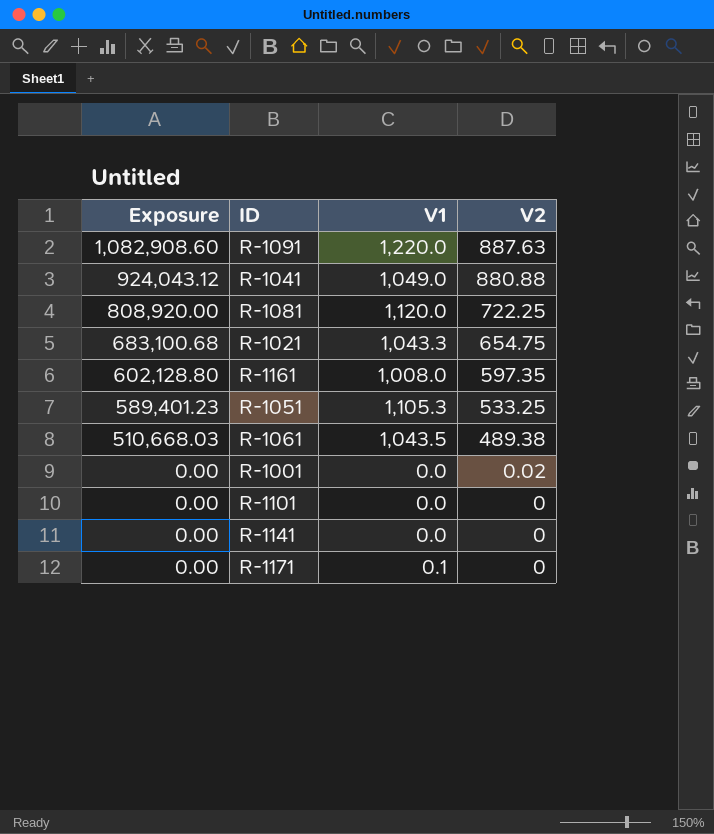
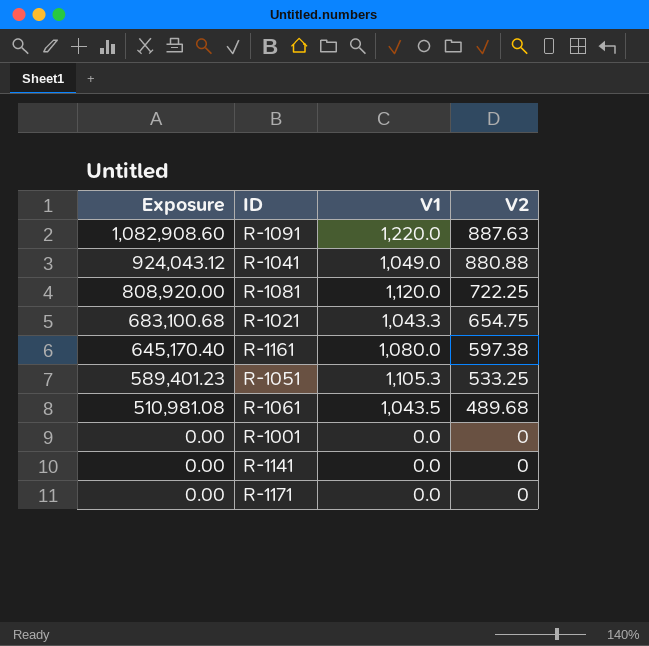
row R-1101: 0.00 | 0.0 | 0 -> none
R-1161 | Exposure: 602,128.80 -> 645,170.40
R-1161 | V1: 1,008.0 -> 1,080.0
R-1161 | V2: 597.35 -> 597.38
R-1061 | Exposure: 510,668.03 -> 510,981.08
R-1061 | V2: 489.38 -> 489.68
R-1001 | V2: 0.02 -> 0
R-1171 | V1: 0.1 -> 0.0

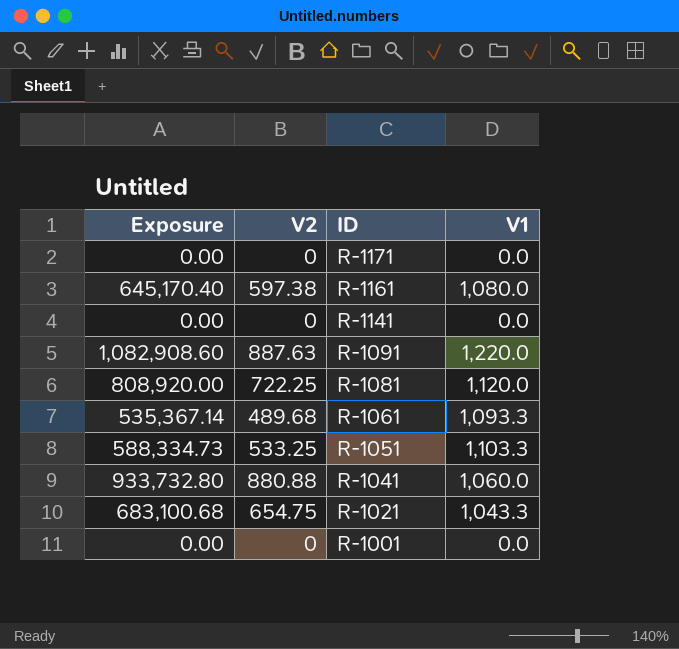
row order: Exposure descending -> ID descending
column V2 | position: 4 -> 2
R-1061 | Exposure: 510,981.08 -> 535,367.14
R-1061 | V1: 1,043.5 -> 1,093.3
R-1051 | Exposure: 589,401.23 -> 588,334.73
R-1051 | V1: 1,105.3 -> 1,103.3
R-1041 | Exposure: 924,043.12 -> 933,732.80
R-1041 | V1: 1,049.0 -> 1,060.0

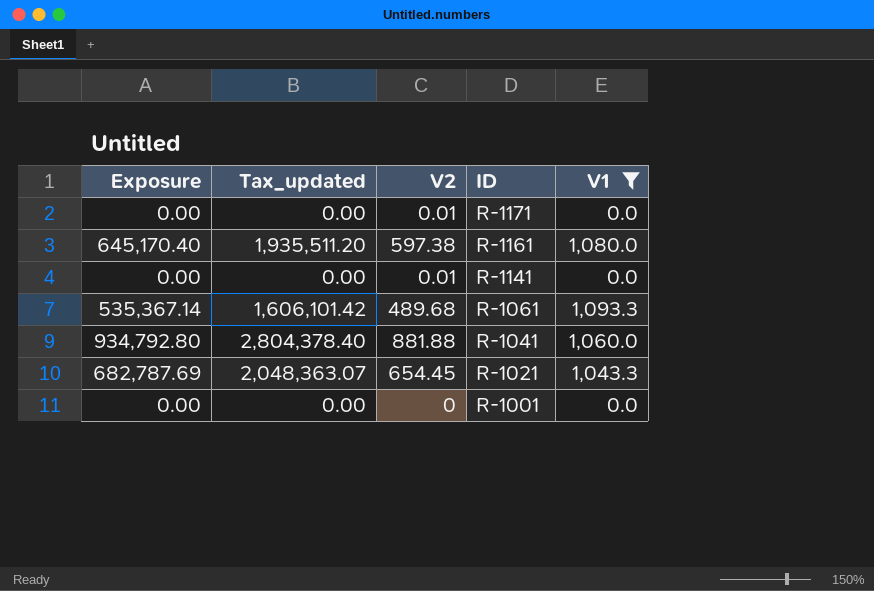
filter: none -> V1 <= 1,093.3
column Tax_updated | formula: none -> [Exposure] * 3
R-1171 | V2: 0 -> 0.01
R-1141 | V2: 0 -> 0.01
R-1041 | Exposure: 933,732.80 -> 934,792.80
R-1041 | V2: 880.88 -> 881.88
R-1021 | Exposure: 683,100.68 -> 682,787.69
R-1021 | V2: 654.75 -> 654.45

